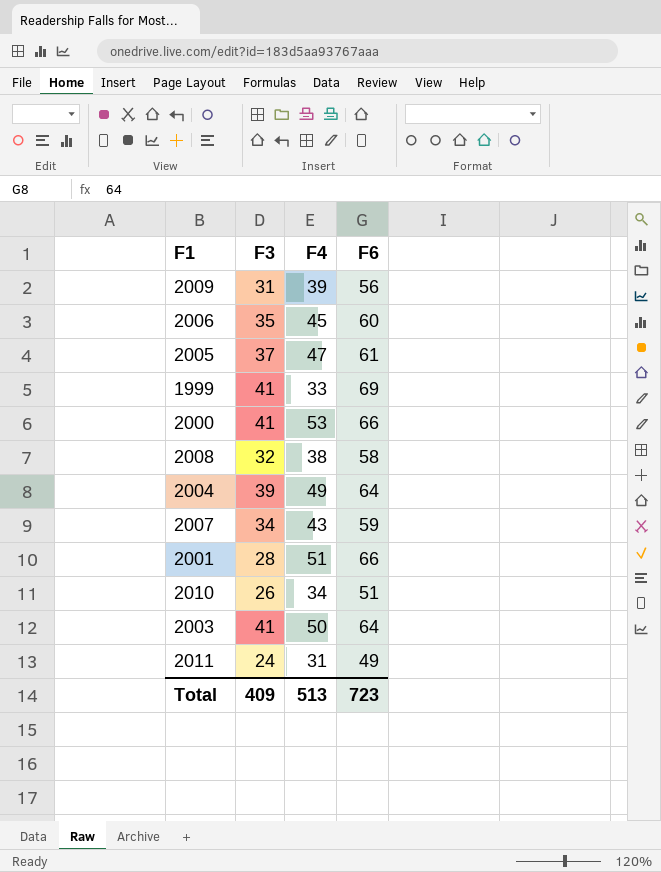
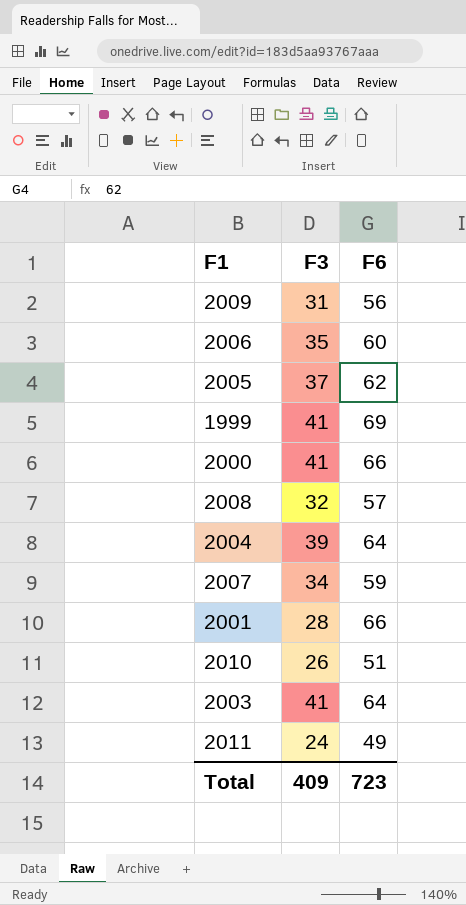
column F4 | position: 3 -> none
2005 | F6: 61 -> 62
2008 | F6: 58 -> 57

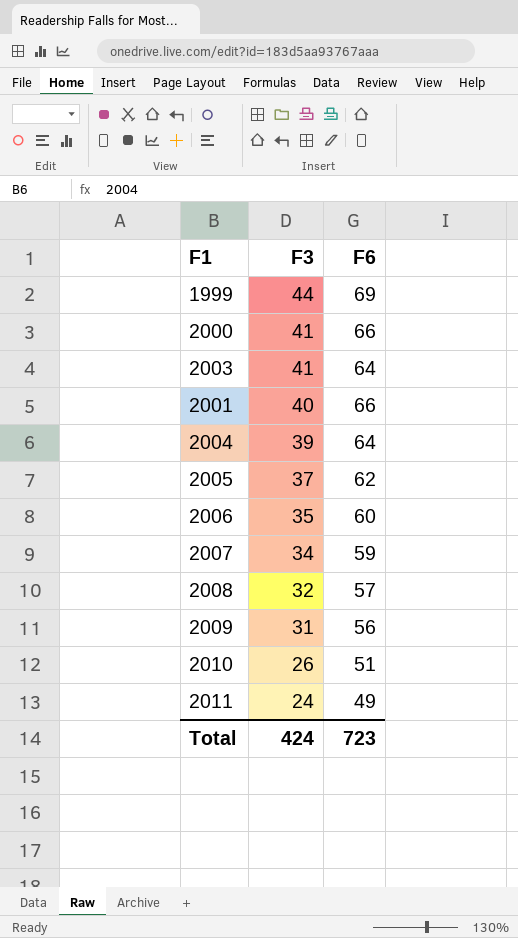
row order: none -> F3 descending
1999 | F3: 41 -> 44
2001 | F3: 28 -> 40
Total | F3: 409 -> 424

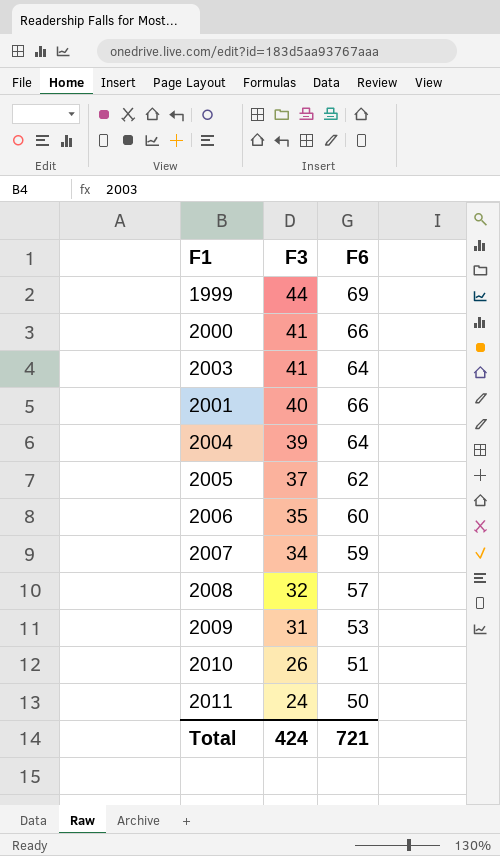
2009 | F6: 56 -> 53
2011 | F6: 49 -> 50
Total | F6: 723 -> 721

